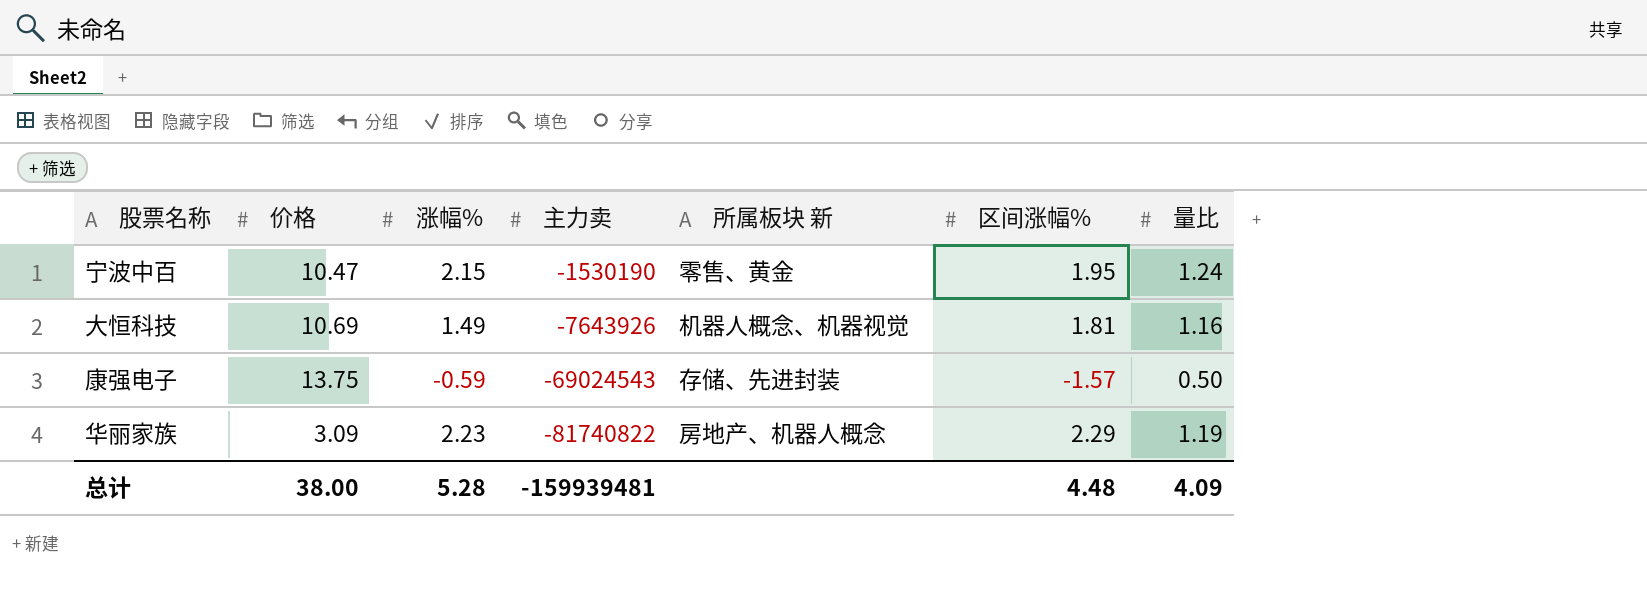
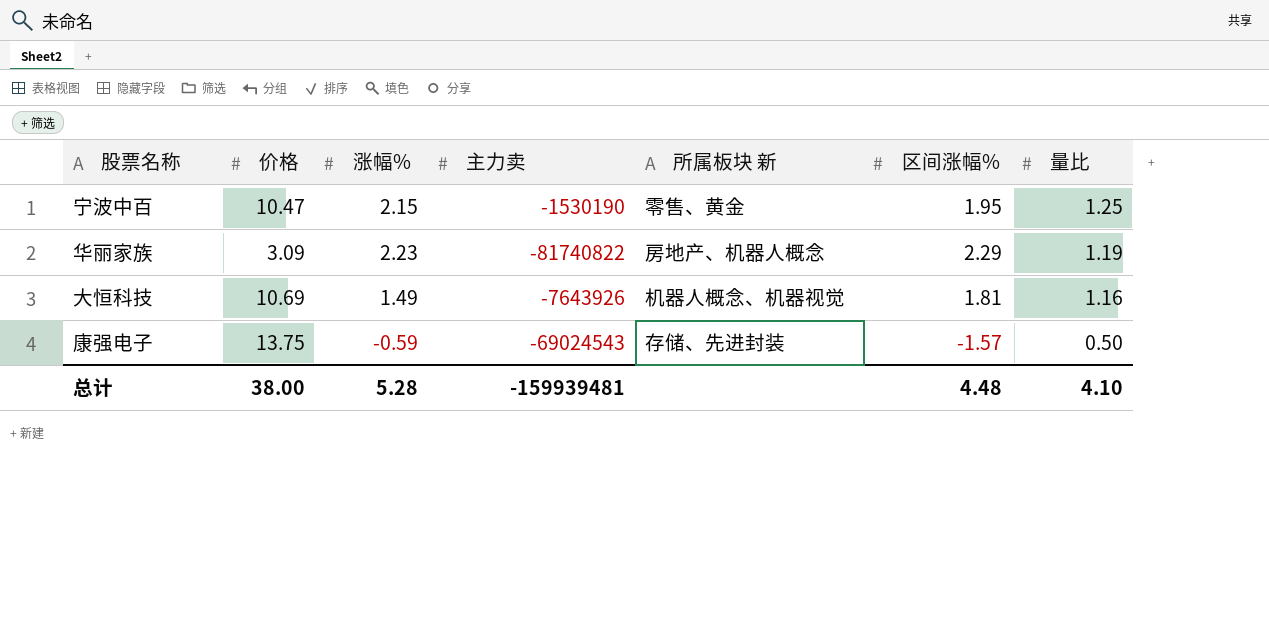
row order: 主力卖 descending -> 量比 descending
宁波中百 | 量比: 1.24 -> 1.25
总计 | 量比: 4.09 -> 4.10

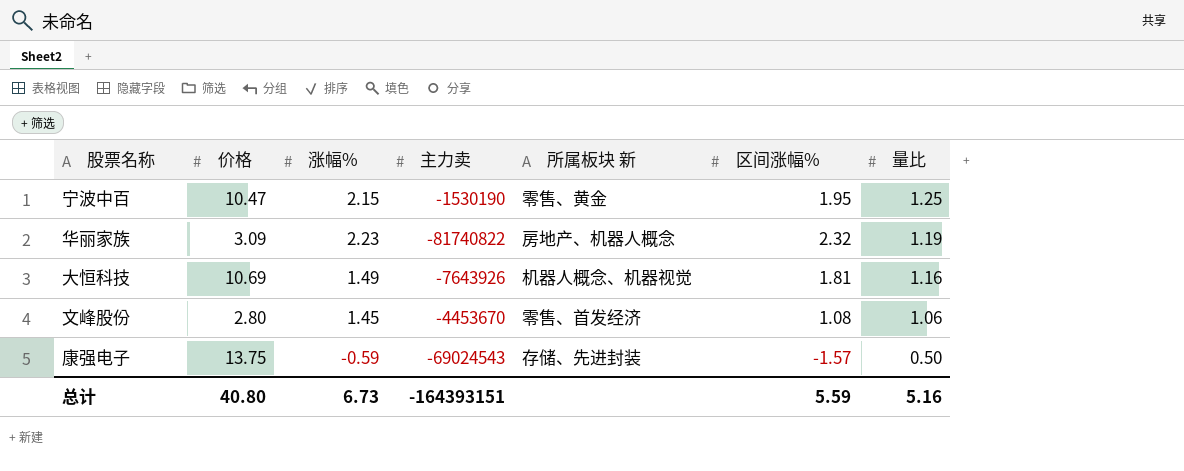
华丽家族 | 区间涨幅%: 2.29 -> 2.32
row 文峰股份: none -> 2.80 | 1.45 | -4453670 | 零售、首发经济 | 1.08 | 1.06
总计 | 价格: 38.00 -> 40.80
总计 | 涨幅%: 5.28 -> 6.73
总计 | 主力卖: -159939481 -> -164393151
总计 | 区间涨幅%: 4.48 -> 5.59
总计 | 量比: 4.10 -> 5.16

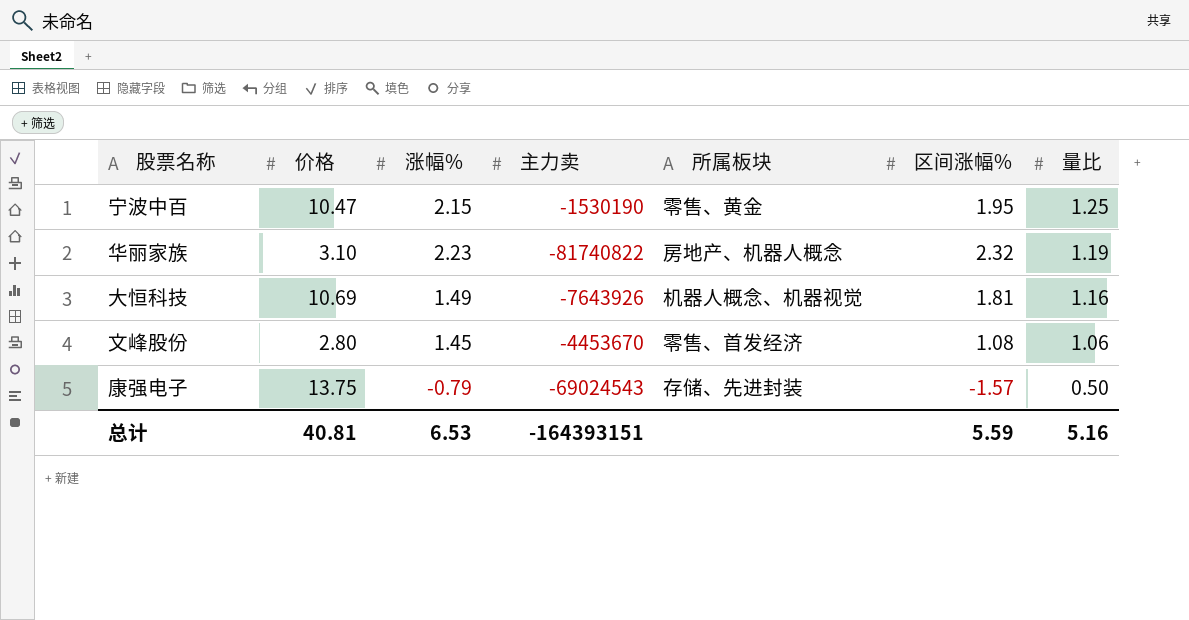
column name: 所属板块 新 -> 所属板块
华丽家族 | 价格: 3.09 -> 3.10
康强电子 | 涨幅%: -0.59 -> -0.79
总计 | 价格: 40.80 -> 40.81
总计 | 涨幅%: 6.73 -> 6.53

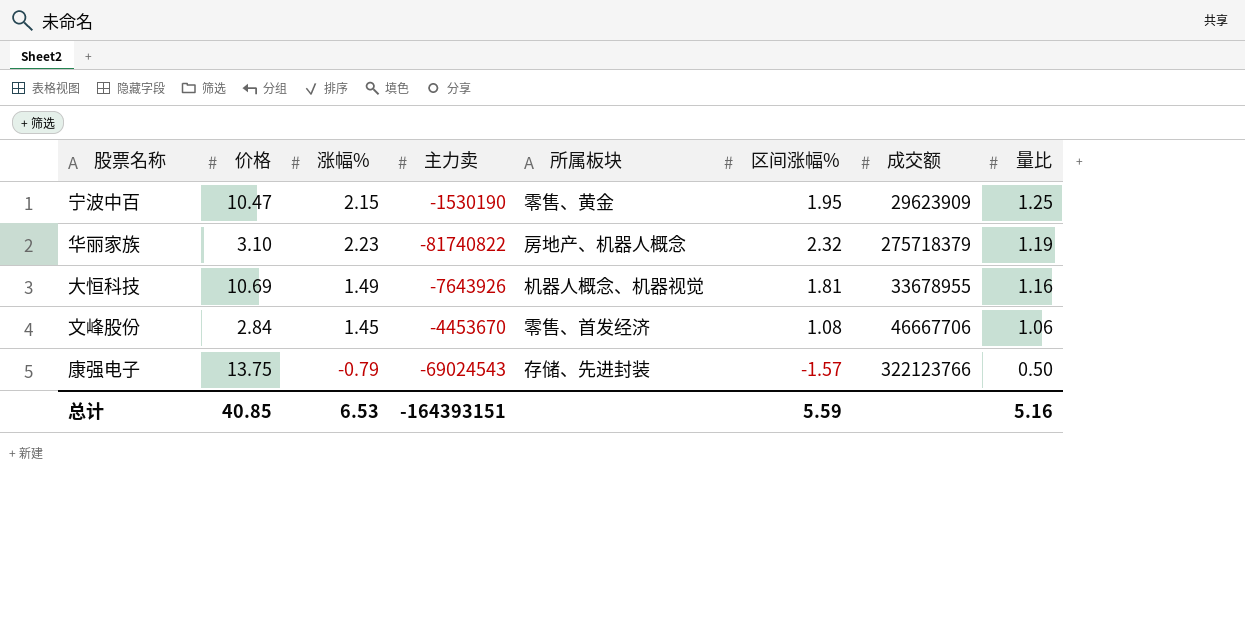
column 成交额 | position: none -> 7
文峰股份 | 价格: 2.80 -> 2.84
总计 | 价格: 40.81 -> 40.85

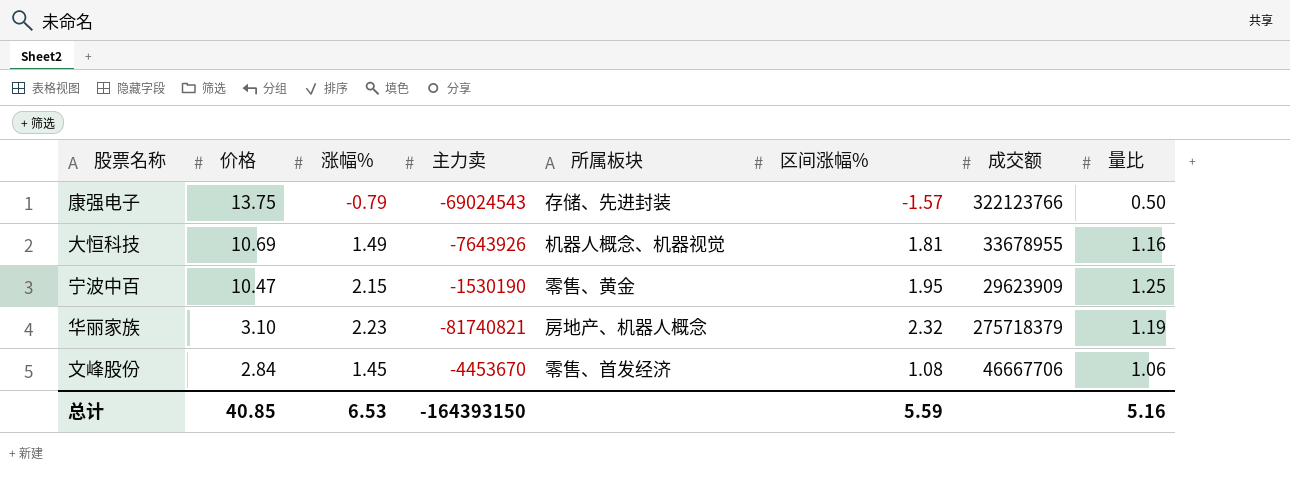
row order: 量比 descending -> 价格 descending
华丽家族 | 主力卖: -81740822 -> -81740821
总计 | 主力卖: -164393151 -> -164393150

